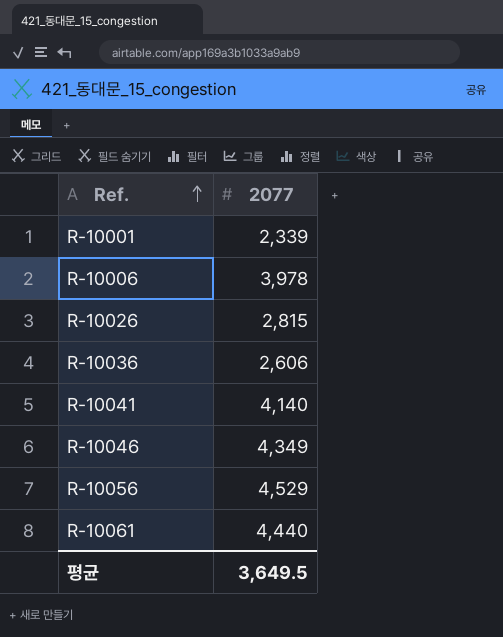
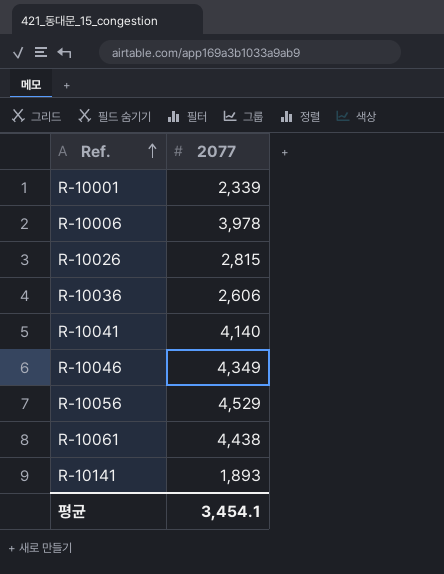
R-10061 | 2077: 4,440 -> 4,438
row R-10141: none -> 1,893
평균 | 2077: 3,649.5 -> 3,454.1

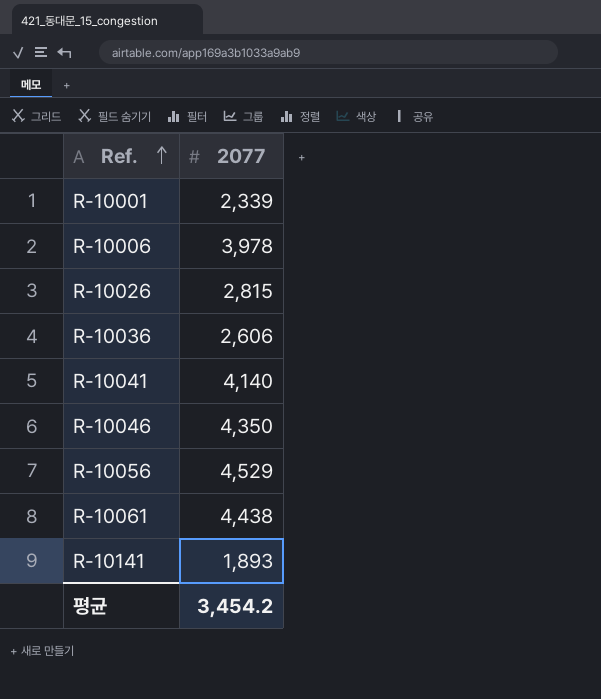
R-10046 | 2077: 4,349 -> 4,350
평균 | 2077: 3,454.1 -> 3,454.2

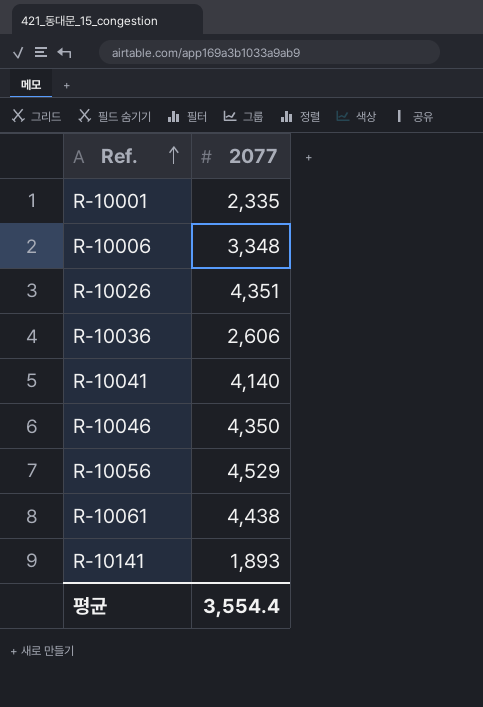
R-10001 | 2077: 2,339 -> 2,335
R-10006 | 2077: 3,978 -> 3,348
R-10026 | 2077: 2,815 -> 4,351
평균 | 2077: 3,454.2 -> 3,554.4

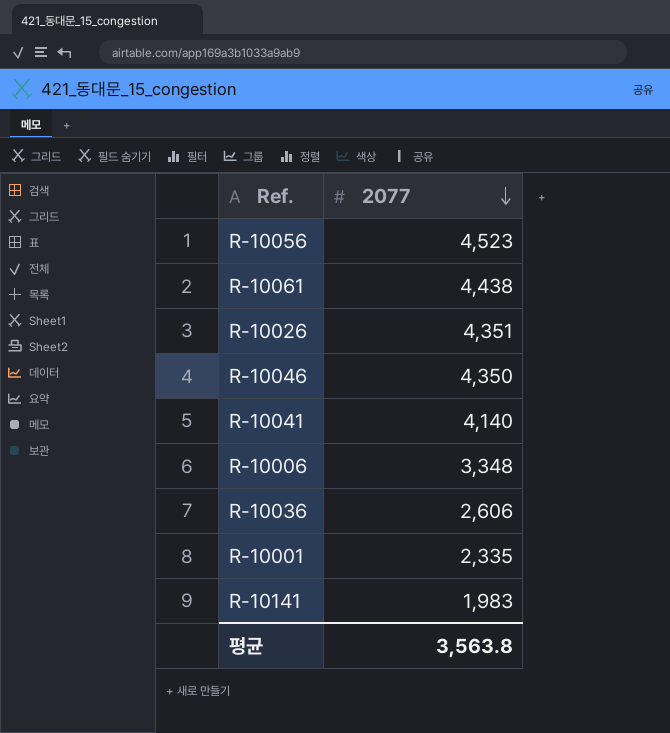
row order: Ref. ascending -> 2077 descending
R-10056 | 2077: 4,529 -> 4,523
R-10141 | 2077: 1,893 -> 1,983
평균 | 2077: 3,554.4 -> 3,563.8

